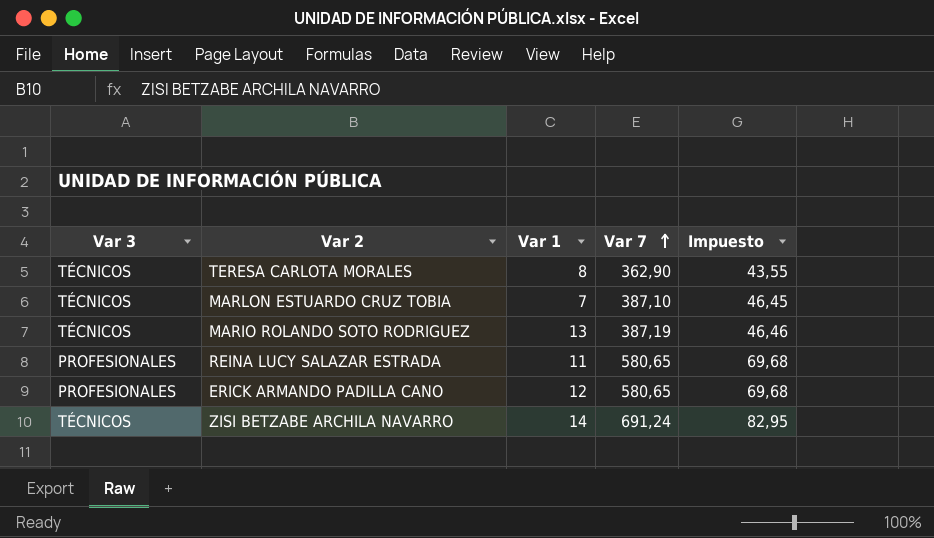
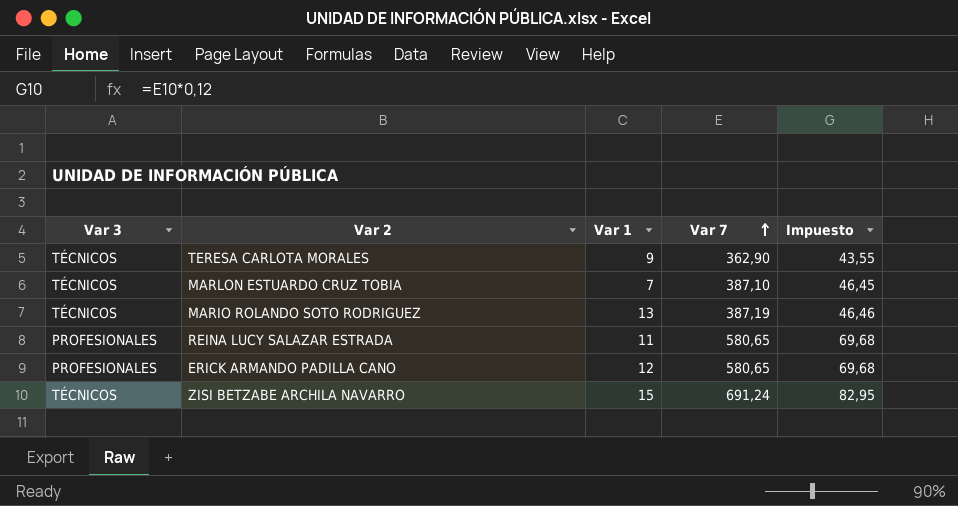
TERESA CARLOTA MORALES | Var 1: 8 -> 9
ZISI BETZABE ARCHILA NAVARRO | Var 1: 14 -> 15

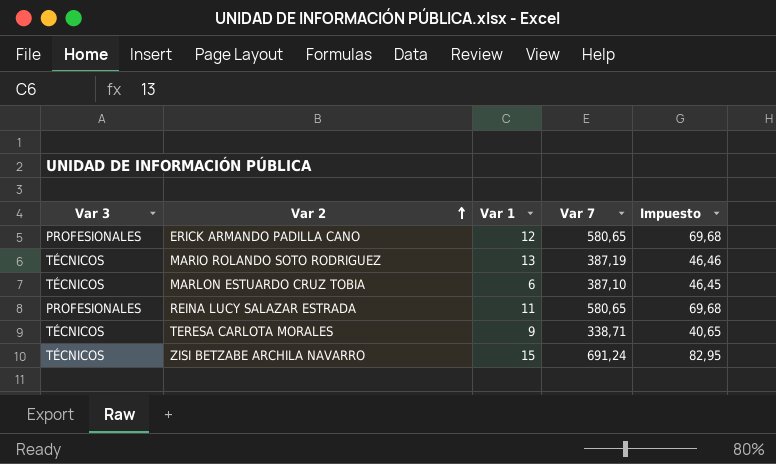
row order: Var 7 ascending -> Var 2 ascending
MARLON ESTUARDO CRUZ TOBIA | Var 1: 7 -> 6
TERESA CARLOTA MORALES | Var 7: 362,90 -> 338,71
TERESA CARLOTA MORALES | Impuesto: 43,55 -> 40,65

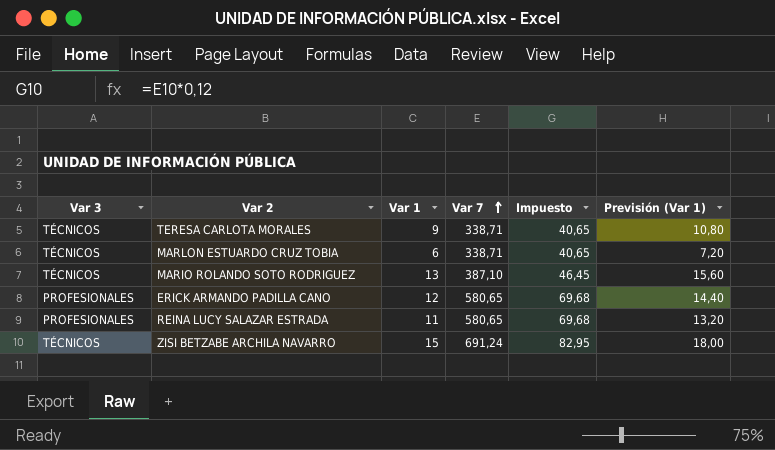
row order: Var 2 ascending -> Var 7 ascending
column Previsión (Var 1) | formula: none -> [Var 1] * 1,2
MARLON ESTUARDO CRUZ TOBIA | Var 7: 387,10 -> 338,71
MARLON ESTUARDO CRUZ TOBIA | Impuesto: 46,45 -> 40,65
MARIO ROLANDO SOTO RODRIGUEZ | Var 7: 387,19 -> 387,10
MARIO ROLANDO SOTO RODRIGUEZ | Impuesto: 46,46 -> 46,45

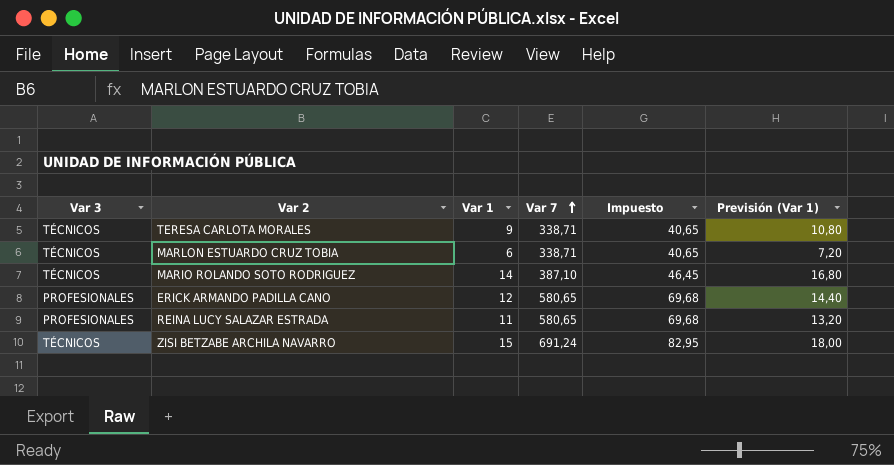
MARIO ROLANDO SOTO RODRIGUEZ | Var 1: 13 -> 14
MARIO ROLANDO SOTO RODRIGUEZ | Previsión (Var 1): 15,60 -> 16,80

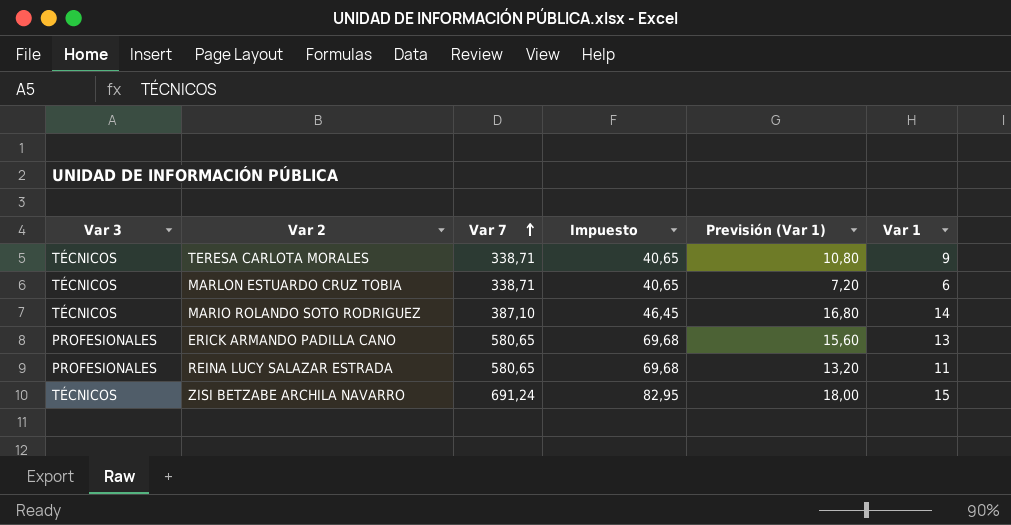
column Var 1 | position: 3 -> 6
ERICK ARMANDO PADILLA CANO | Previsión (Var 1): 14,40 -> 15,60
ERICK ARMANDO PADILLA CANO | Var 1: 12 -> 13

